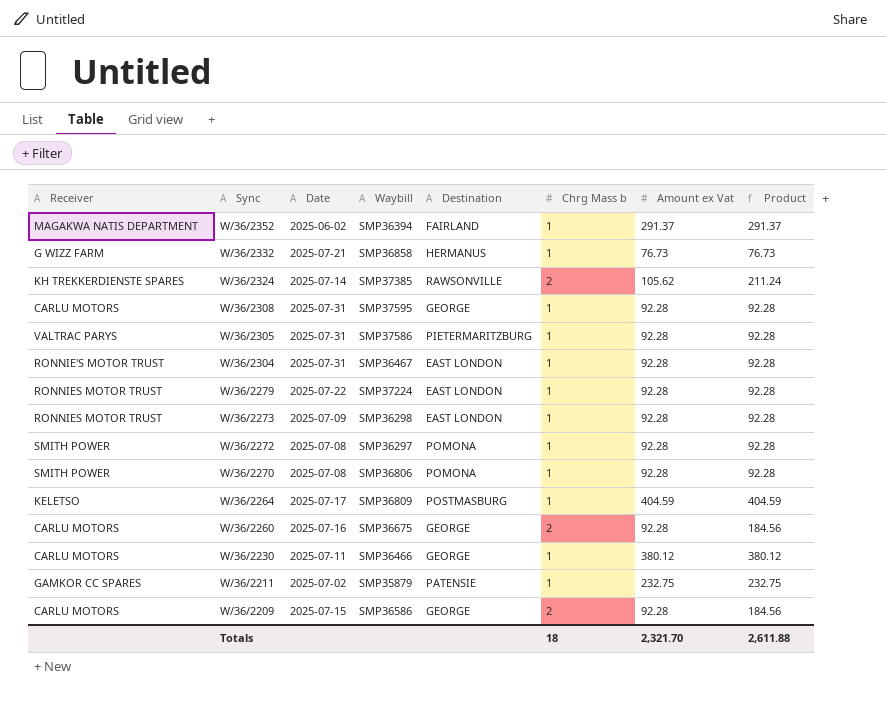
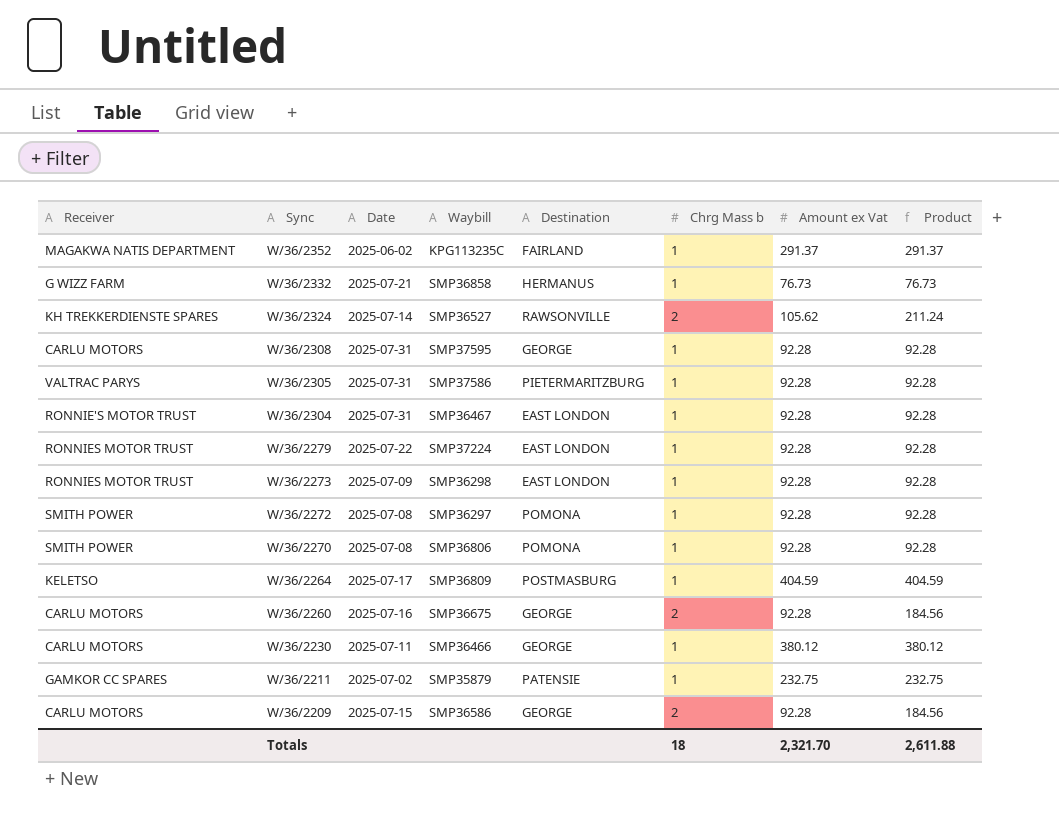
W/36/2352 | Waybill: SMP36394 -> KPG113235C
W/36/2324 | Waybill: SMP37385 -> SMP36527

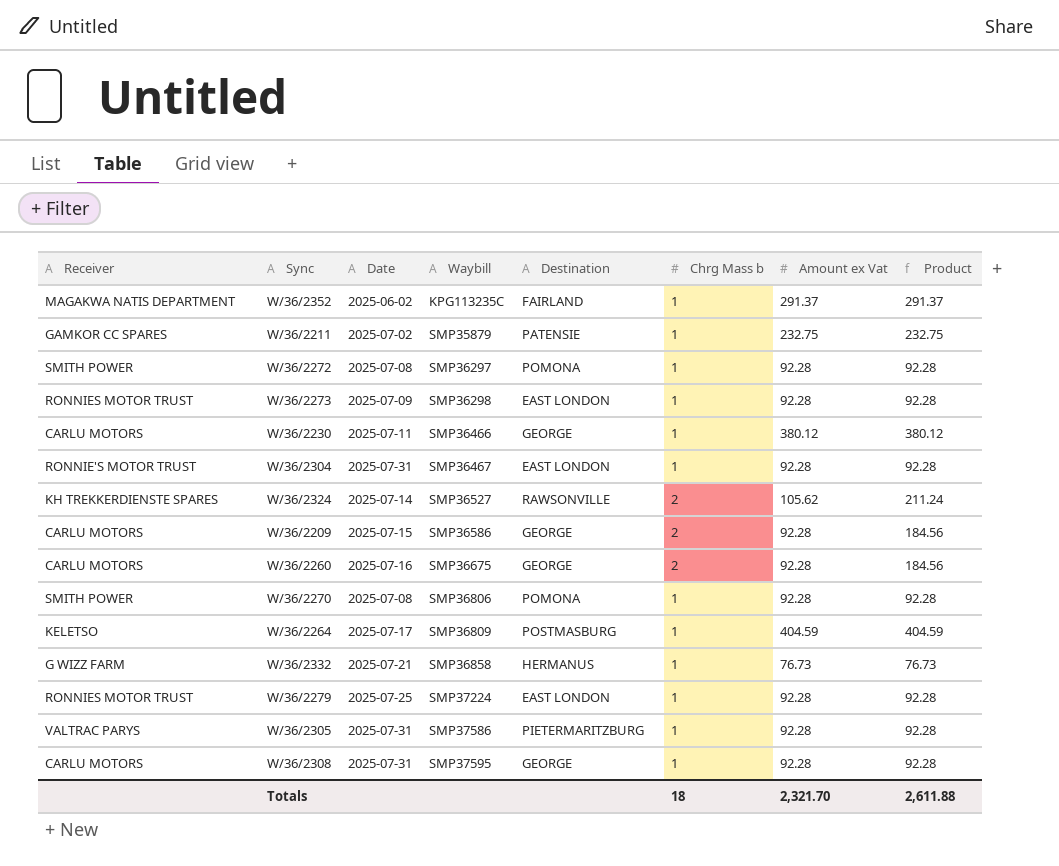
row order: Sync descending -> Waybill ascending
W/36/2279 | Date: 2025-07-22 -> 2025-07-25

